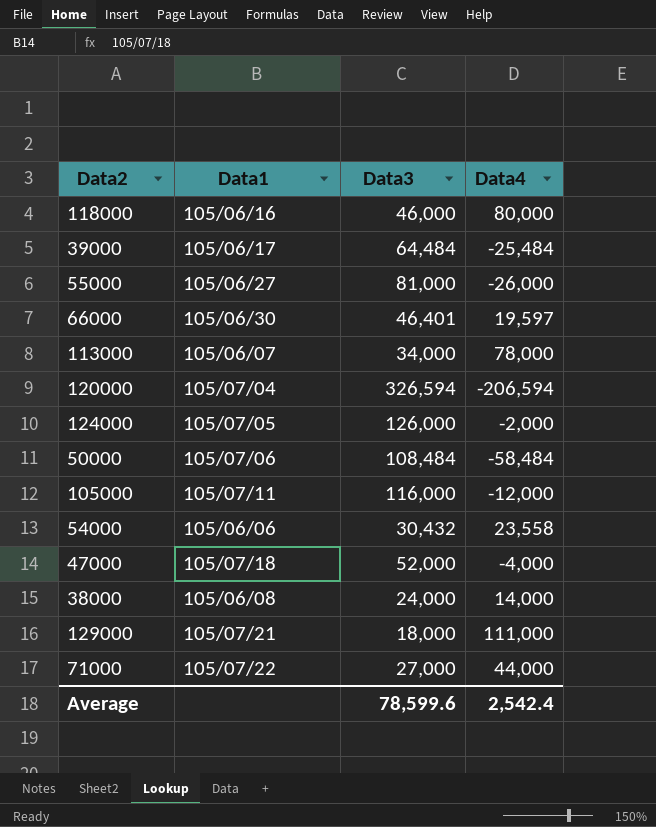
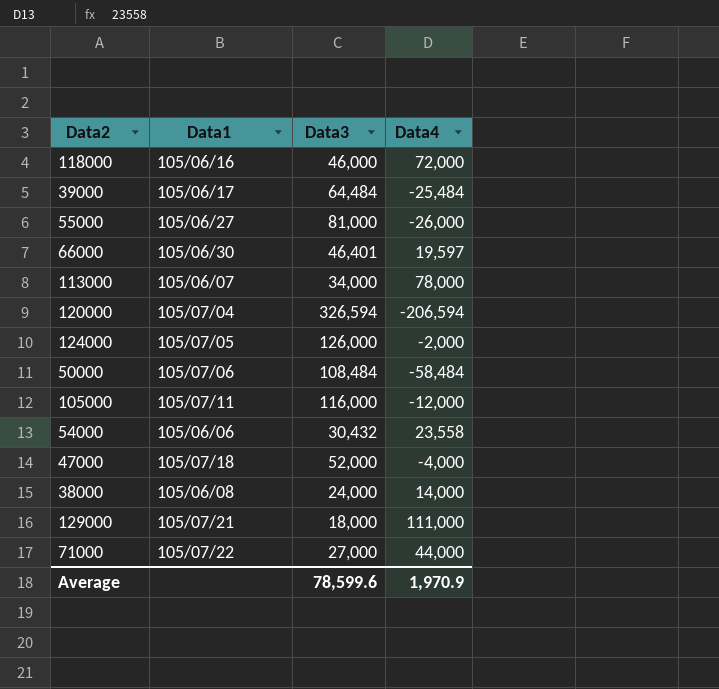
118000 | Data4: 80,000 -> 72,000
Average | Data4: 2,542.4 -> 1,970.9

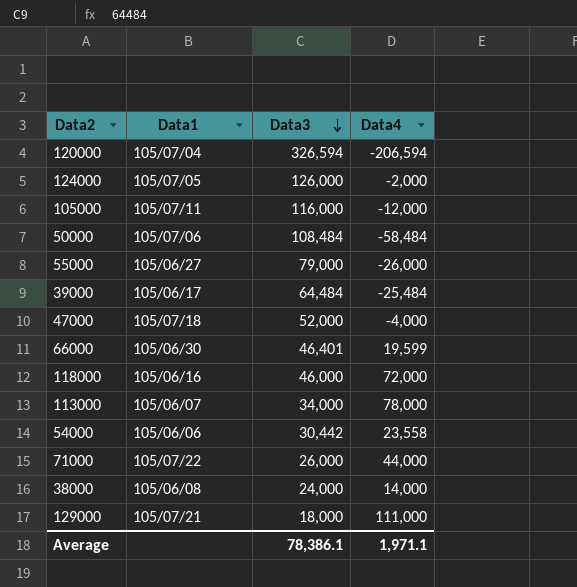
row order: none -> Data3 descending
55000 | Data3: 81,000 -> 79,000
66000 | Data4: 19,597 -> 19,599
54000 | Data3: 30,432 -> 30,442
71000 | Data3: 27,000 -> 26,000
Average | Data3: 78,599.6 -> 78,386.1
Average | Data4: 1,970.9 -> 1,971.1

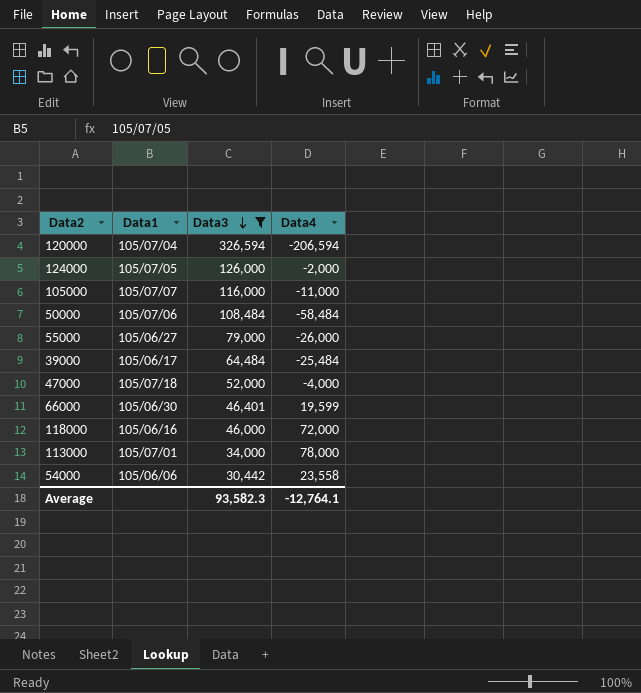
filter: none -> Data3 >= 30,442
105000 | Data1: 105/07/11 -> 105/07/07
105000 | Data4: -12,000 -> -11,000
113000 | Data1: 105/06/07 -> 105/07/01
Average | Data3: 78,386.1 -> 93,582.3
Average | Data4: 1,971.1 -> -12,764.1

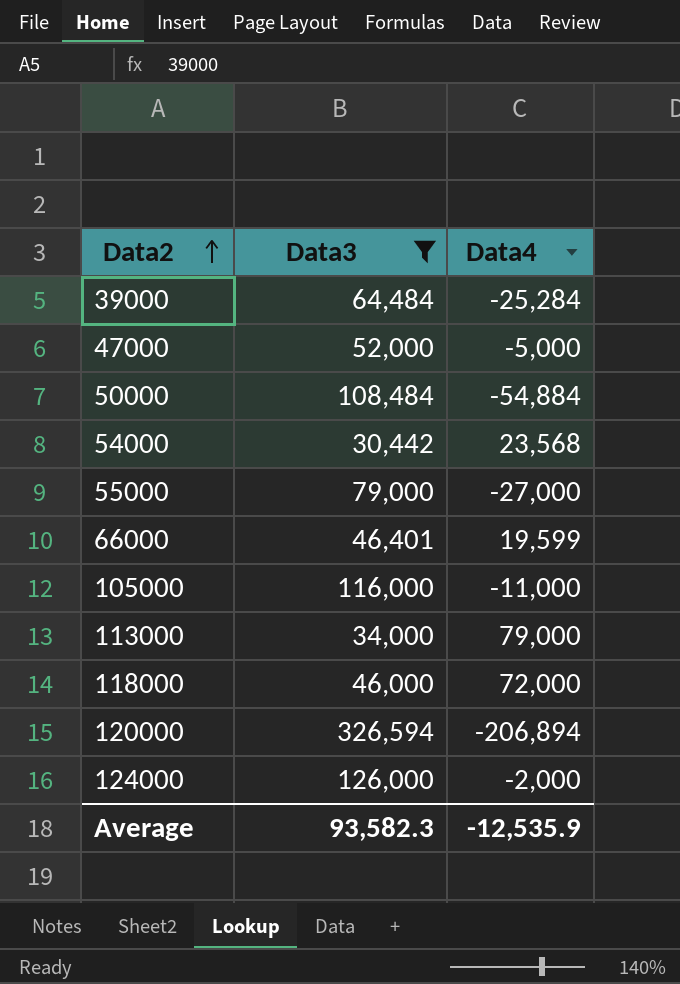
row order: Data3 descending -> Data2 ascending
column Data1 | position: 2 -> none
39000 | Data4: -25,484 -> -25,284
47000 | Data4: -4,000 -> -5,000
50000 | Data4: -58,484 -> -54,884
54000 | Data4: 23,558 -> 23,568
55000 | Data4: -26,000 -> -27,000
113000 | Data4: 78,000 -> 79,000
120000 | Data4: -206,594 -> -206,894
Average | Data4: -12,764.1 -> -12,535.9

